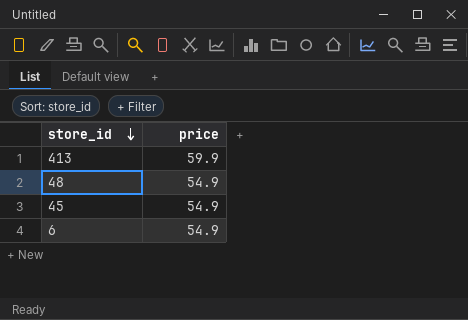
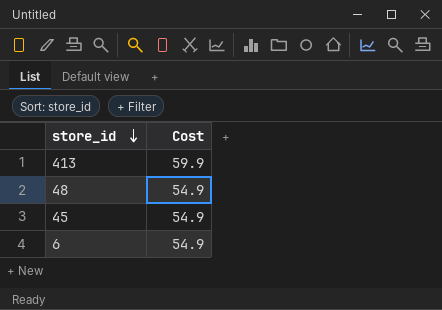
column name: price -> Cost

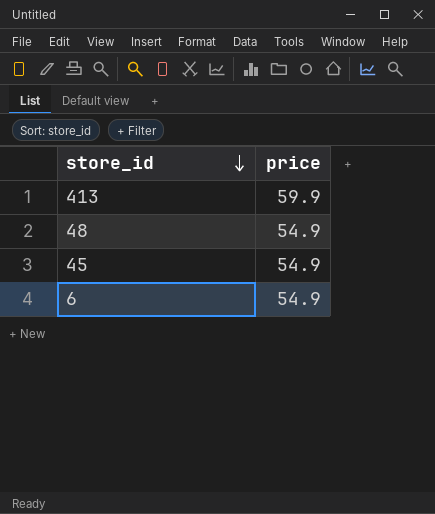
column name: Cost -> price

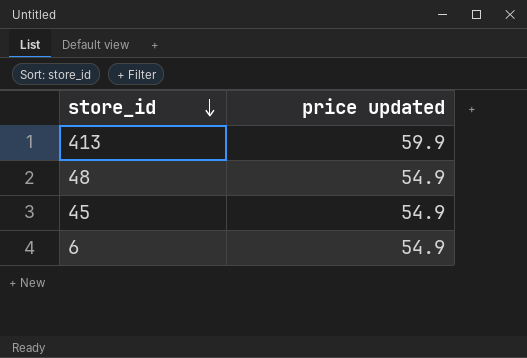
column name: price -> price updated

